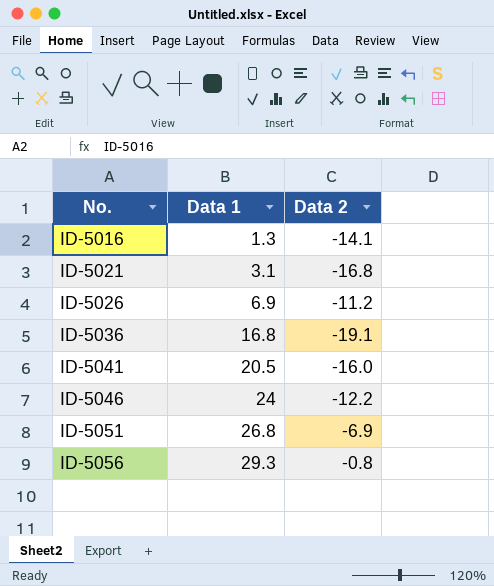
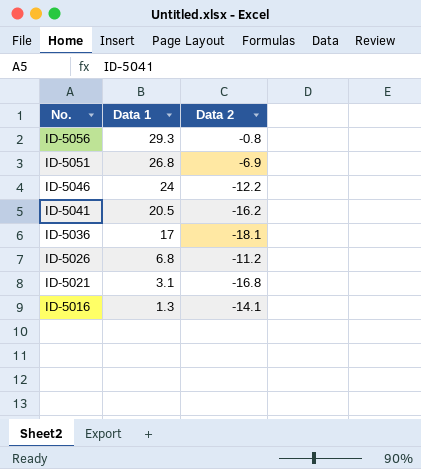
row order: No. ascending -> No. descending
ID-5041 | Data 2: -16.0 -> -16.2
ID-5036 | Data 1: 16.8 -> 17
ID-5036 | Data 2: -19.1 -> -18.1
ID-5026 | Data 1: 6.9 -> 6.8

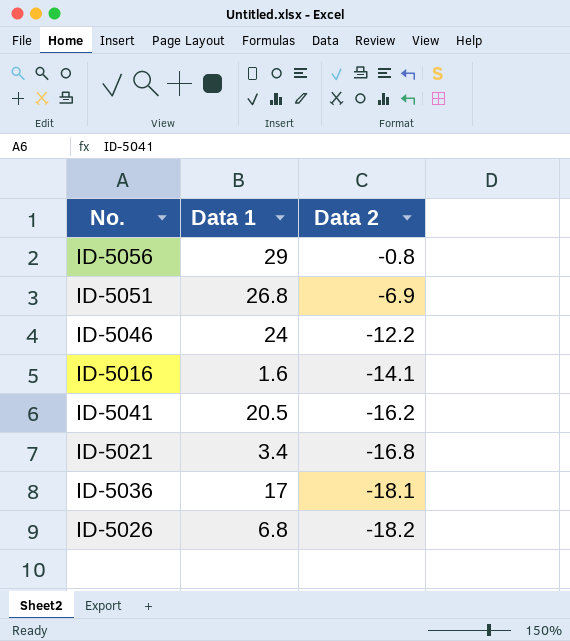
row order: No. descending -> Data 2 descending
ID-5056 | Data 1: 29.3 -> 29
ID-5016 | Data 1: 1.3 -> 1.6
ID-5021 | Data 1: 3.1 -> 3.4
ID-5026 | Data 2: -11.2 -> -18.2

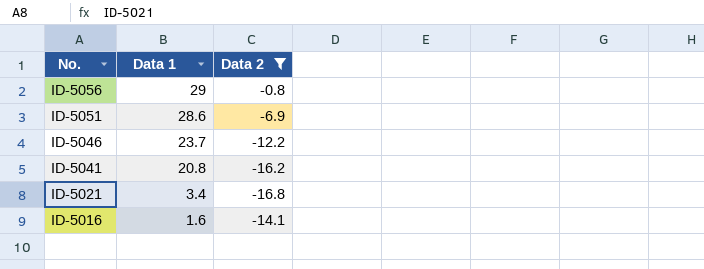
filter: none -> Data 2 >= -16.8
row order: Data 2 descending -> No. descending
ID-5051 | Data 1: 26.8 -> 28.6
ID-5046 | Data 1: 24 -> 23.7
ID-5041 | Data 1: 20.5 -> 20.8

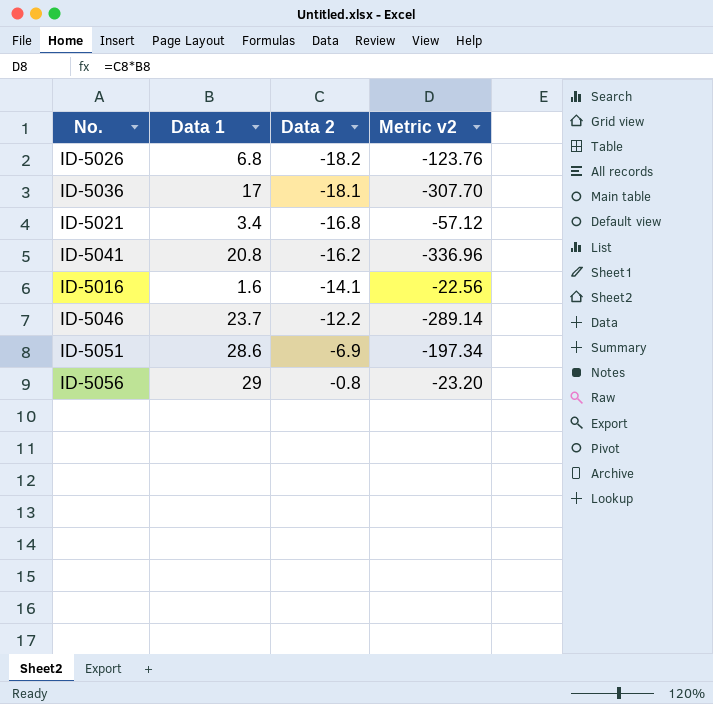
filter: Data 2 >= -16.8 -> none
row order: No. descending -> Data 2 ascending
column Metric v2 | formula: none -> [Data 1] * [Data 2]

